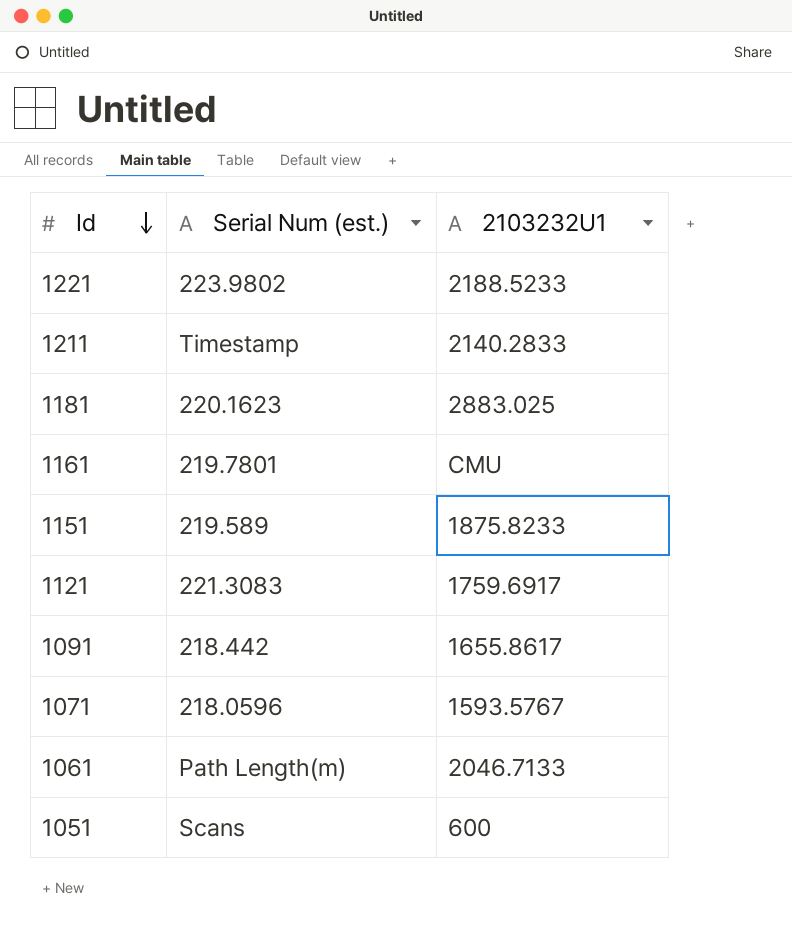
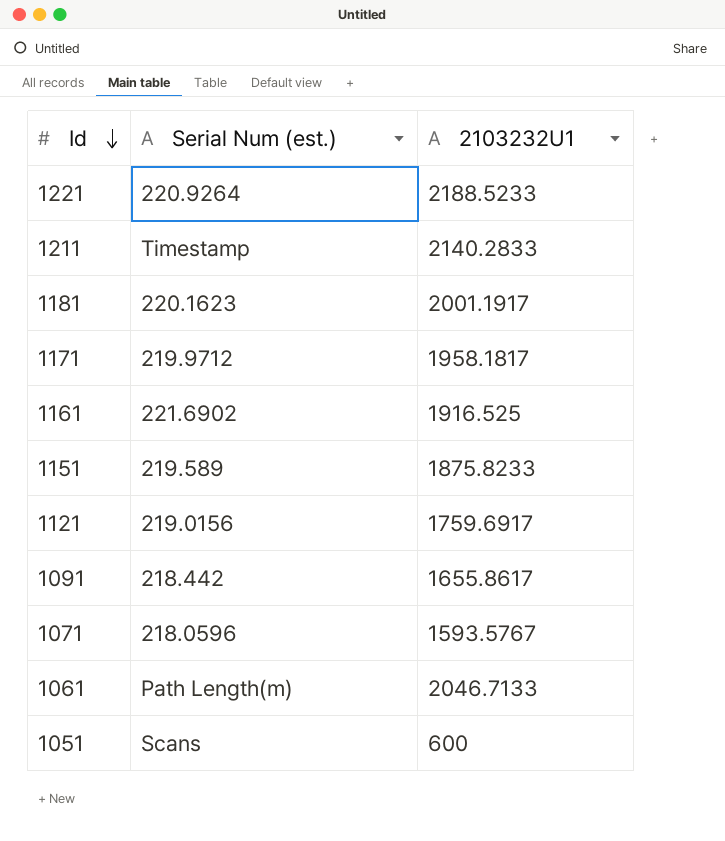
1221 | Serial Num (est.): 223.9802 -> 220.9264
1181 | 2103232U1: 2883.025 -> 2001.1917
row 1171: none -> 219.9712 | 1958.1817
1161 | Serial Num (est.): 219.7801 -> 221.6902
1161 | 2103232U1: CMU -> 1916.525
1121 | Serial Num (est.): 221.3083 -> 219.0156

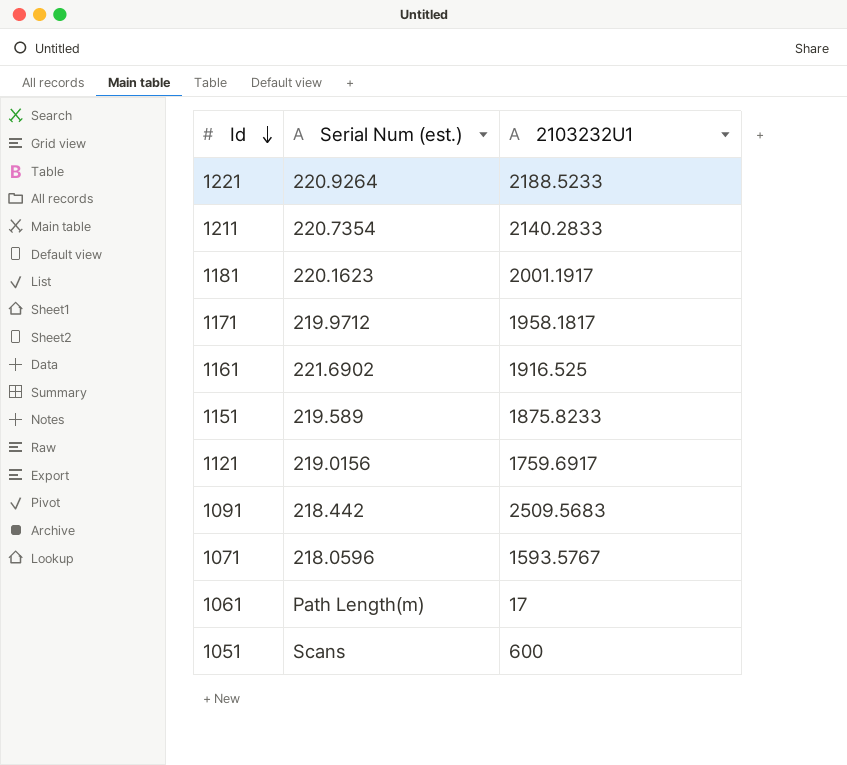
1211 | Serial Num (est.): Timestamp -> 220.7354
1091 | 2103232U1: 1655.8617 -> 2509.5683
1061 | 2103232U1: 2046.7133 -> 17

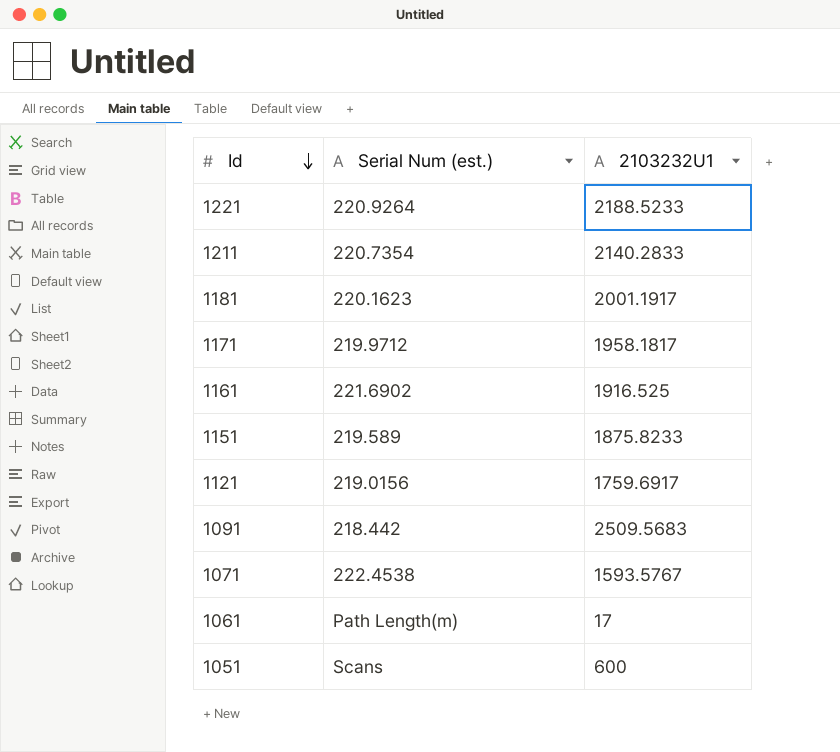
1071 | Serial Num (est.): 218.0596 -> 222.4538

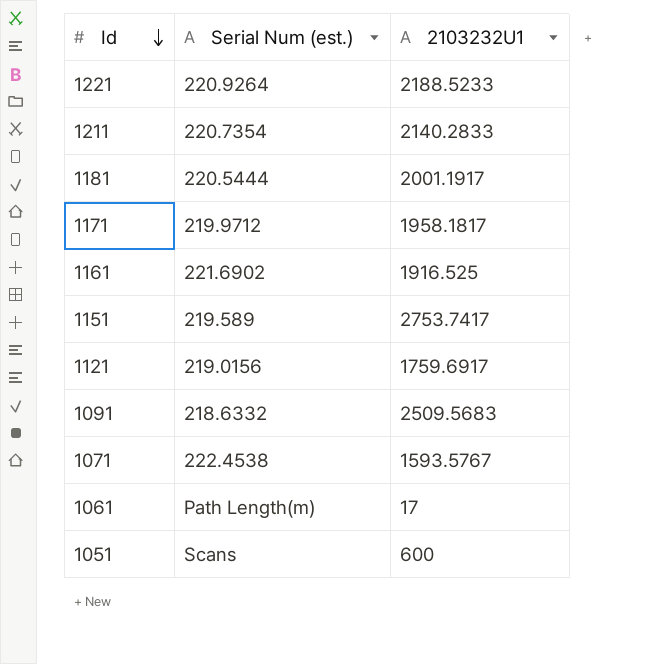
1181 | Serial Num (est.): 220.1623 -> 220.5444
1151 | 2103232U1: 1875.8233 -> 2753.7417
1091 | Serial Num (est.): 218.442 -> 218.6332

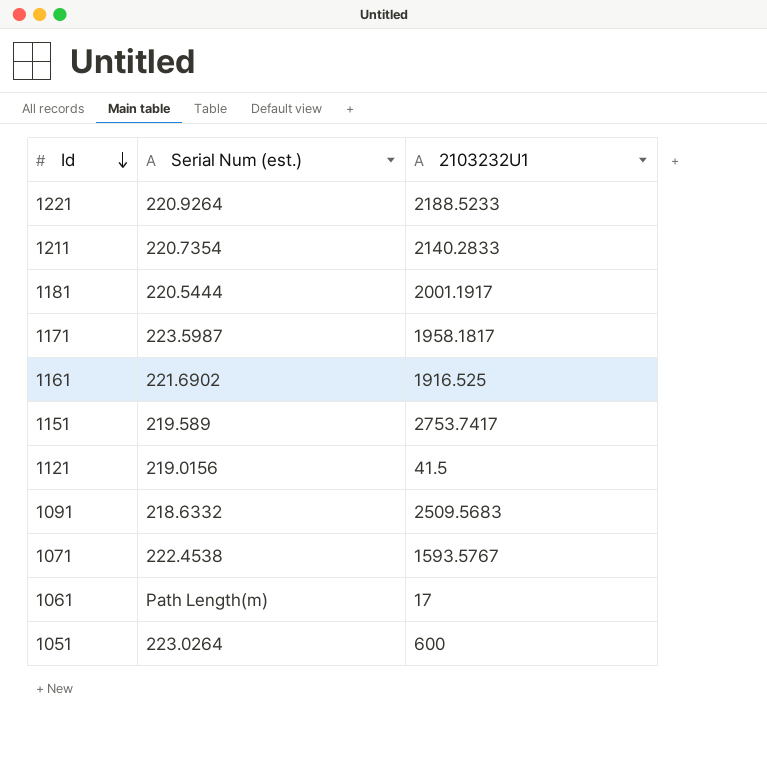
1171 | Serial Num (est.): 219.9712 -> 223.5987
1121 | 2103232U1: 1759.6917 -> 41.5
1051 | Serial Num (est.): Scans -> 223.0264

